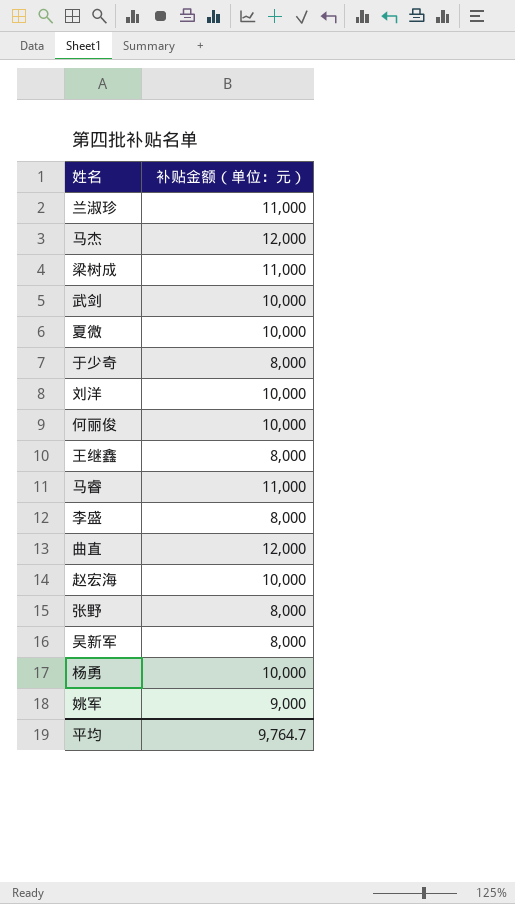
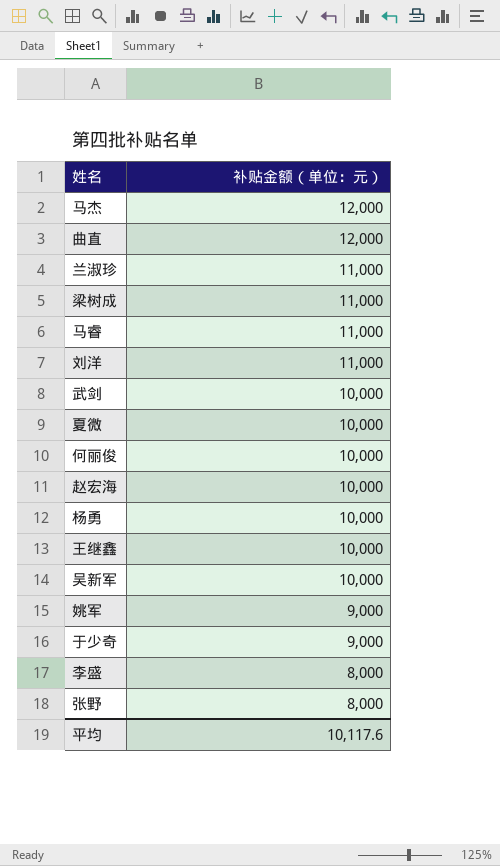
row order: none -> 补贴金额（单位：元） descending
刘洋 | 补贴金额（单位：元）: 10,000 -> 11,000
王继鑫 | 补贴金额（单位：元）: 8,000 -> 10,000
吴新军 | 补贴金额（单位：元）: 8,000 -> 10,000
于少奇 | 补贴金额（单位：元）: 8,000 -> 9,000
平均 | 补贴金额（单位：元）: 9,764.7 -> 10,117.6

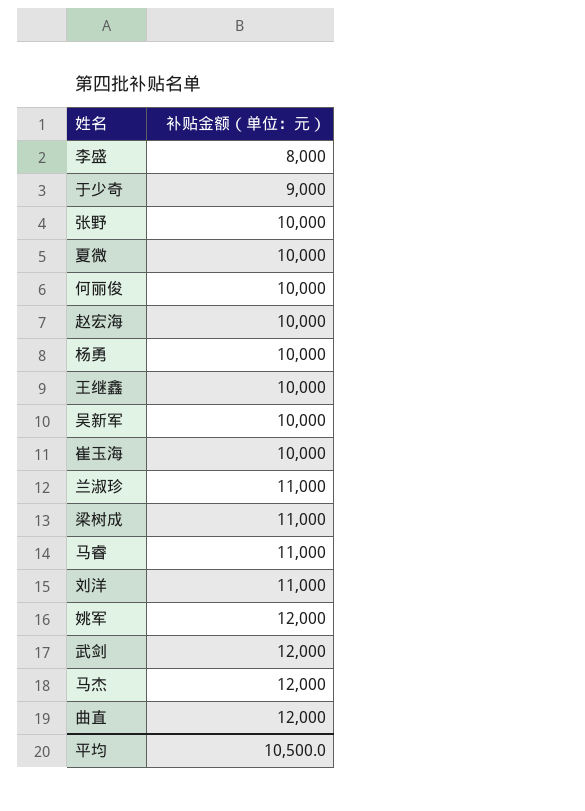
row order: 补贴金额（单位：元） descending -> 补贴金额（单位：元） ascending
张野 | 补贴金额（单位：元）: 8,000 -> 10,000
row 崔玉海: none -> 10,000
姚军 | 补贴金额（单位：元）: 9,000 -> 12,000
武剑 | 补贴金额（单位：元）: 10,000 -> 12,000
平均 | 补贴金额（单位：元）: 10,117.6 -> 10,500.0

